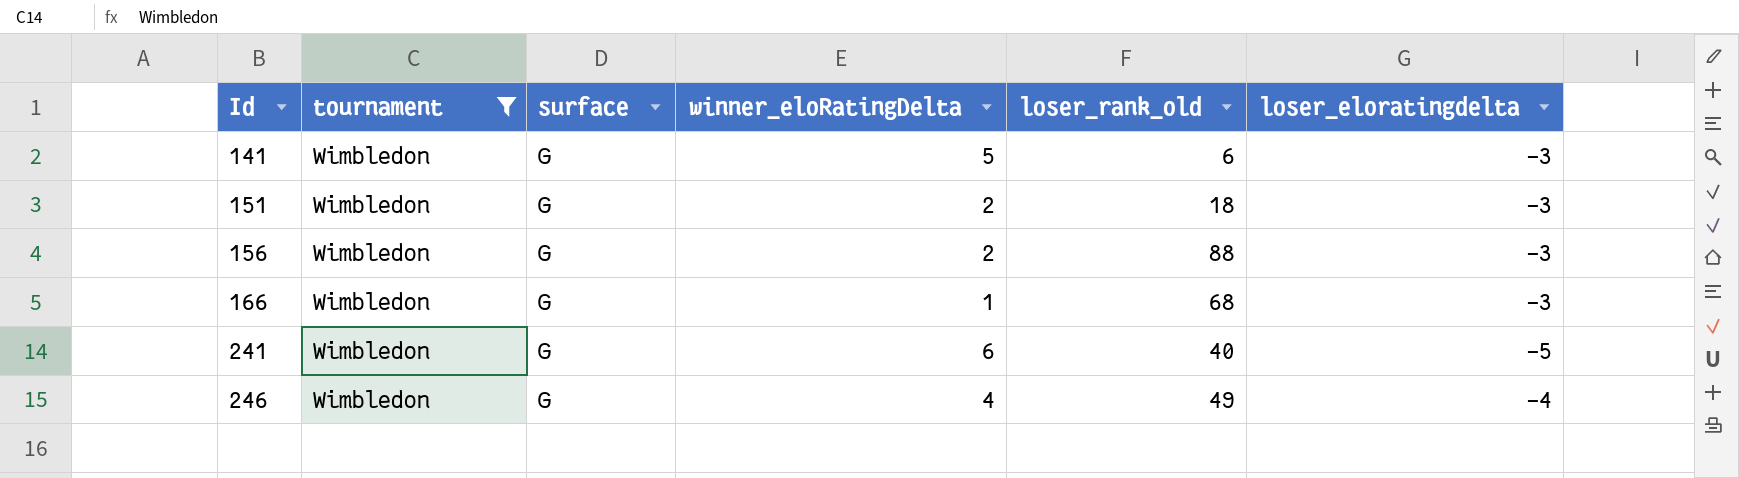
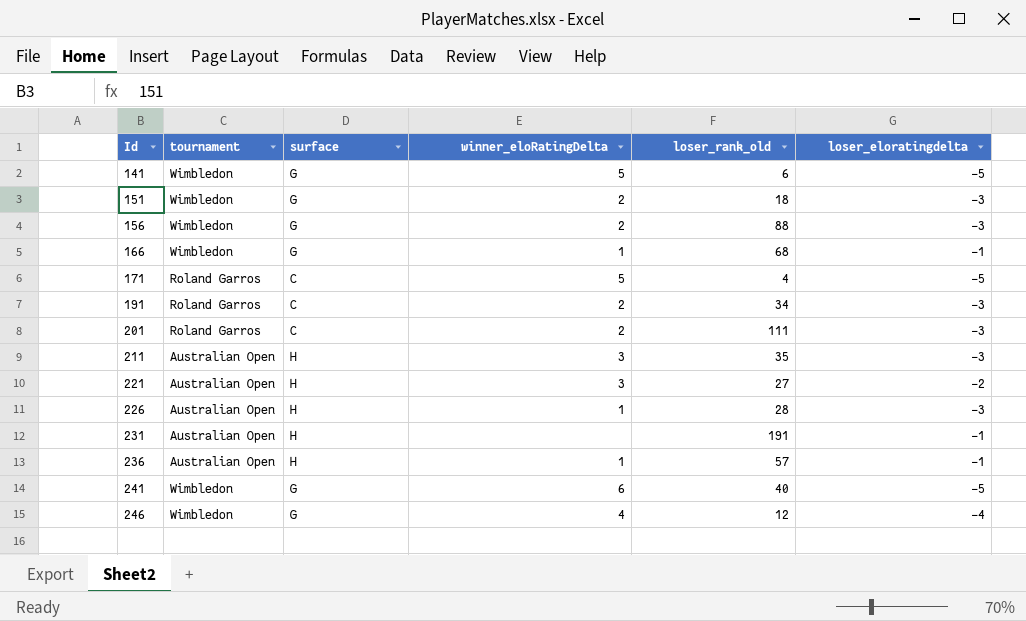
filter: tournament = Wimbledon -> none
141 | loser_eloratingdelta: -3 -> -5
166 | loser_eloratingdelta: -3 -> -1
246 | loser_rank_old: 49 -> 12

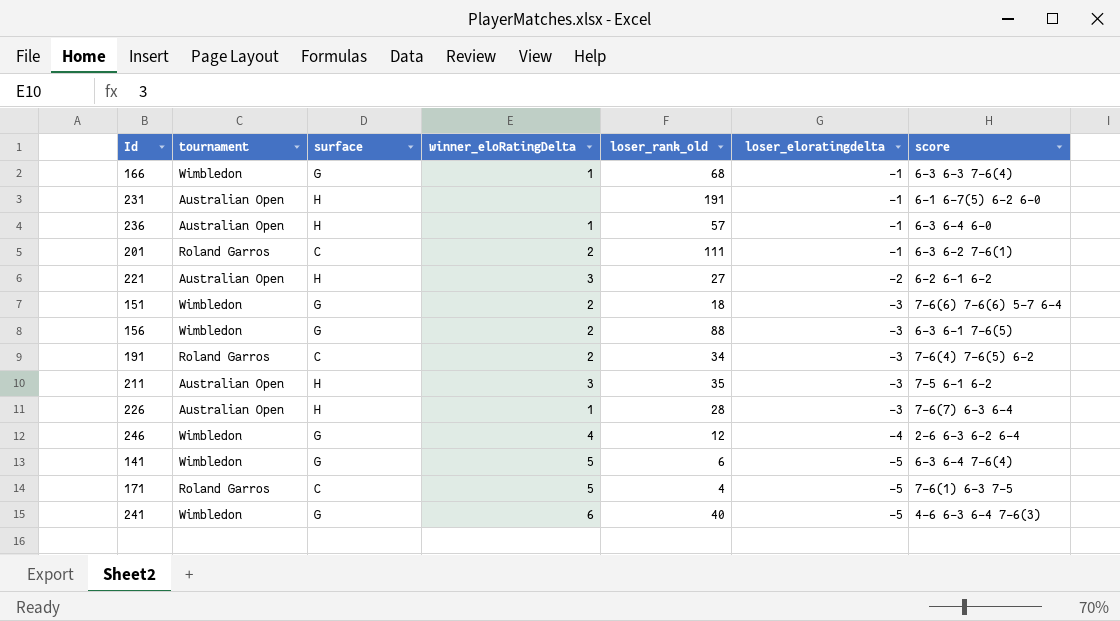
row order: Id ascending -> loser_eloratingdelta descending
column score | position: none -> 7
201 | loser_eloratingdelta: -3 -> -1

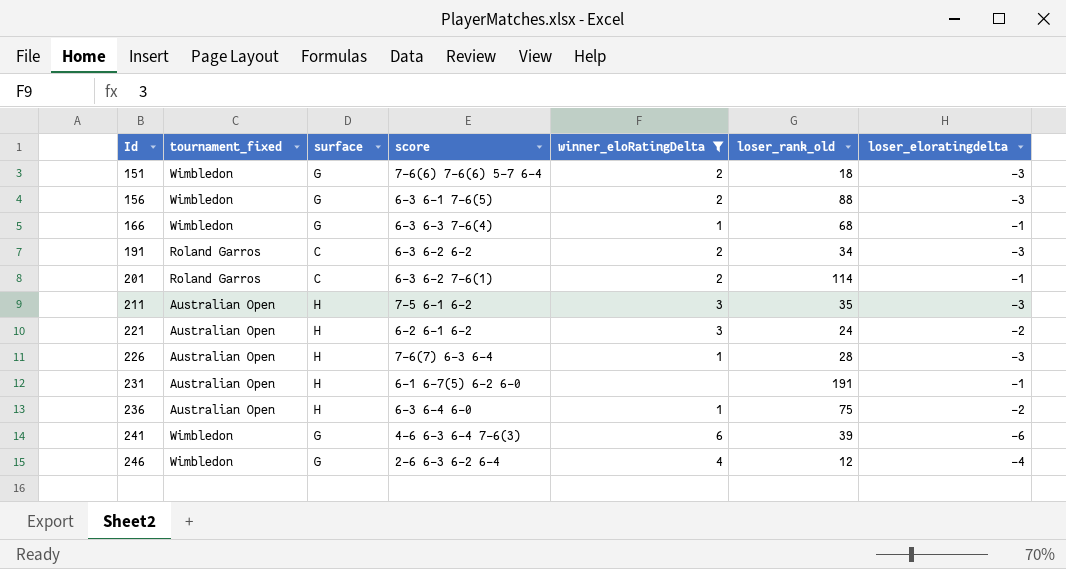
filter: none -> winner_eloRatingDelta != 5
row order: loser_eloratingdelta descending -> Id ascending
column name: tournament -> tournament_fixed
column score | position: 7 -> 4
191 | score: 7-6(4) 7-6(5) 6-2 -> 6-3 6-2 6-2
201 | loser_rank_old: 111 -> 114
221 | loser_rank_old: 27 -> 24
236 | loser_rank_old: 57 -> 75
236 | loser_eloratingdelta: -1 -> -2
241 | loser_rank_old: 40 -> 39
241 | loser_eloratingdelta: -5 -> -6

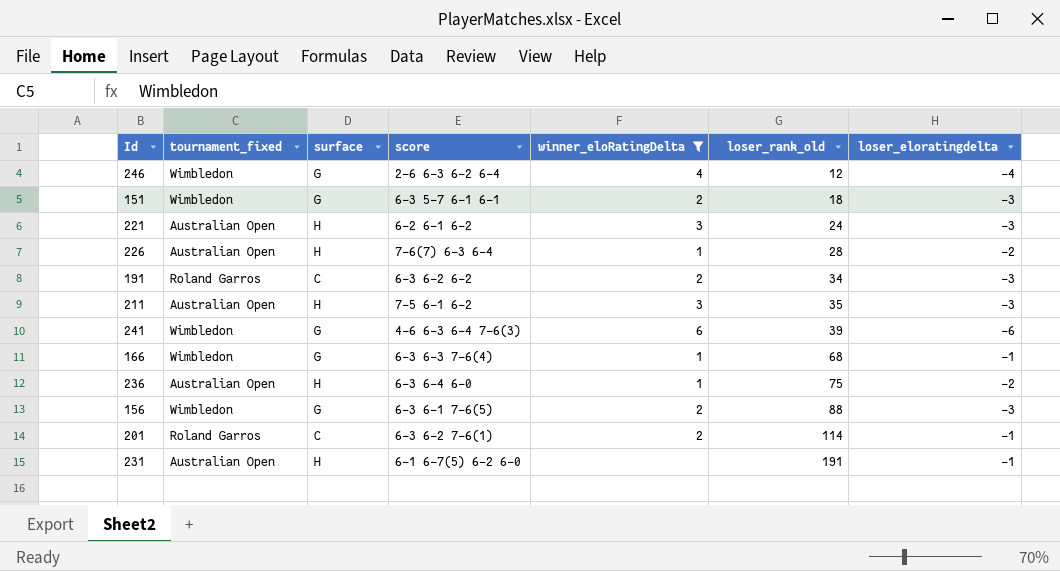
row order: Id ascending -> loser_rank_old ascending
151 | score: 7-6(6) 7-6(6) 5-7 6-4 -> 6-3 5-7 6-1 6-1
221 | loser_eloratingdelta: -2 -> -3
226 | loser_eloratingdelta: -3 -> -2

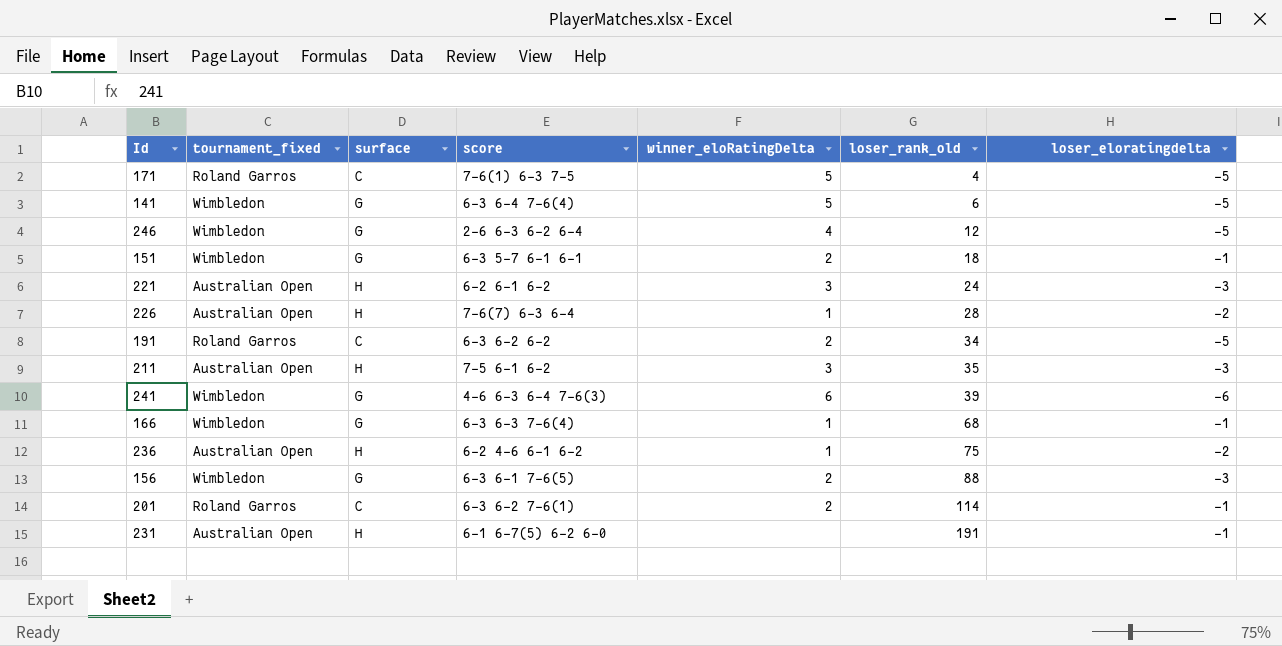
filter: winner_eloRatingDelta != 5 -> none
246 | loser_eloratingdelta: -4 -> -5
151 | loser_eloratingdelta: -3 -> -1
191 | loser_eloratingdelta: -3 -> -5
236 | score: 6-3 6-4 6-0 -> 6-2 4-6 6-1 6-2

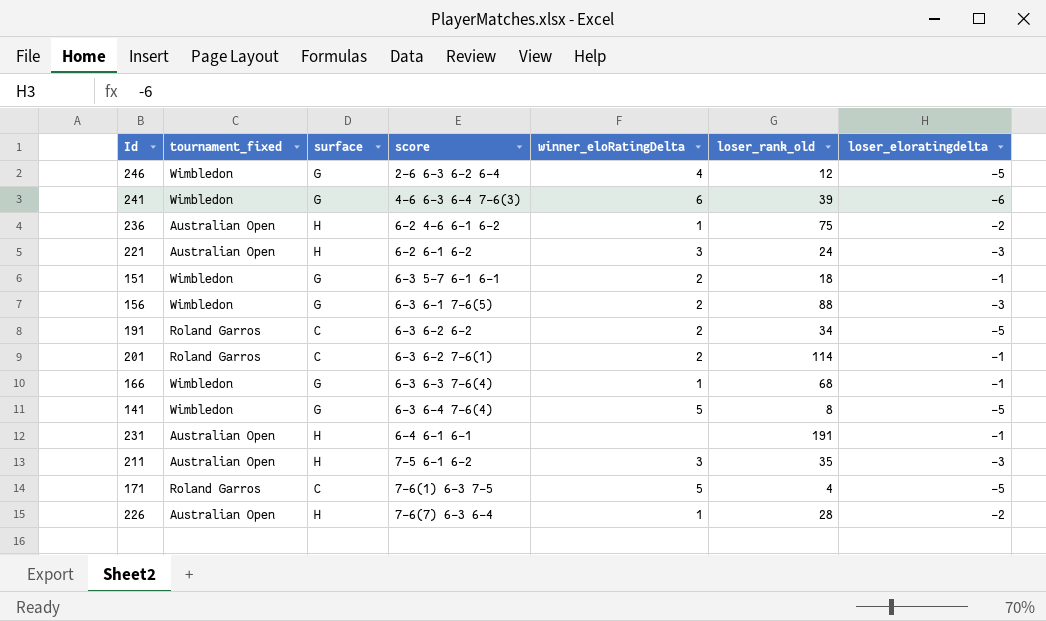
row order: loser_rank_old ascending -> score ascending
141 | loser_rank_old: 6 -> 8
231 | score: 6-1 6-7(5) 6-2 6-0 -> 6-4 6-1 6-1

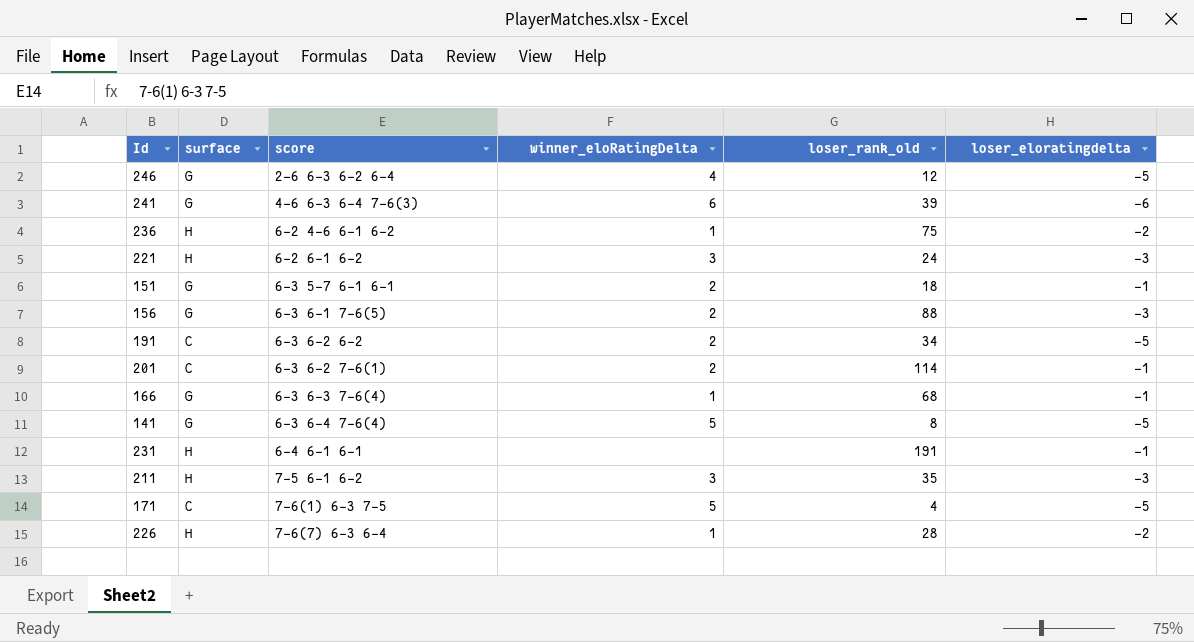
column tournament_fixed | position: 2 -> none

